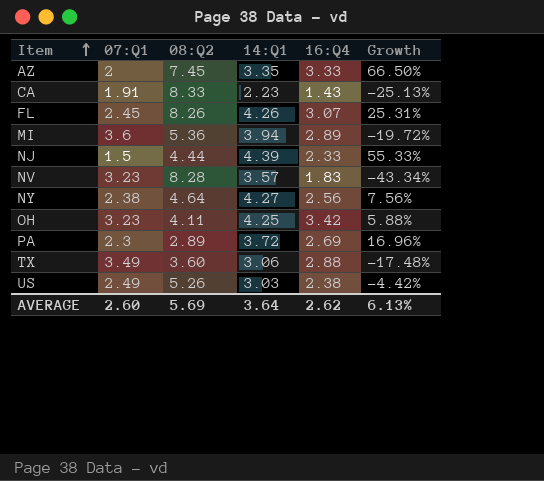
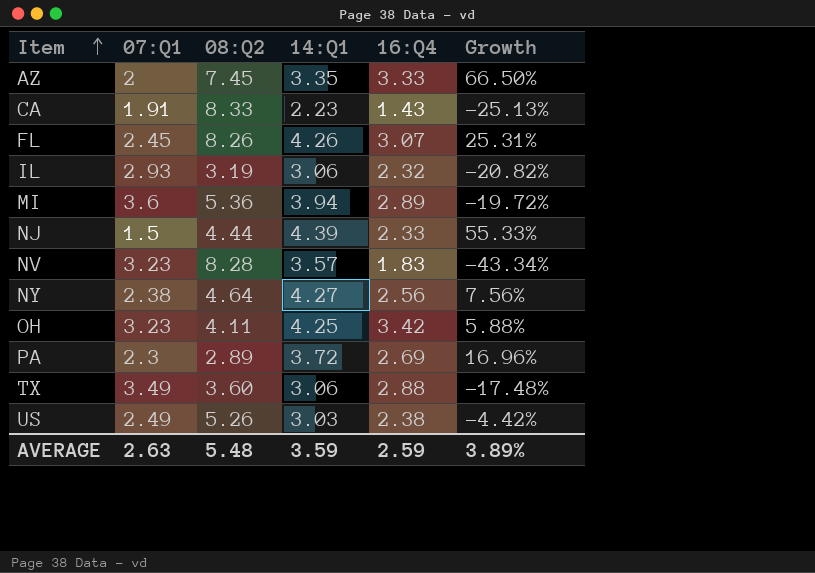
row IL: none -> 2.93 | 3.19 | 3.06 | 2.32 | -20.82%
AVERAGE | 07:Q1: 2.60 -> 2.63
AVERAGE | 08:Q2: 5.69 -> 5.48
AVERAGE | 14:Q1: 3.64 -> 3.59
AVERAGE | 16:Q4: 2.62 -> 2.59
AVERAGE | Growth: 6.13% -> 3.89%

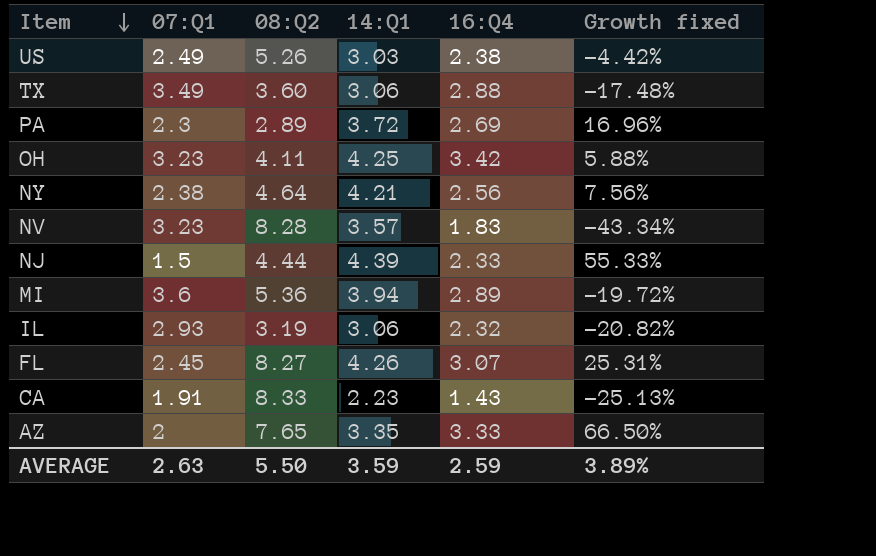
row order: Item ascending -> Item descending
column name: Growth -> Growth fixed
NY | 14:Q1: 4.27 -> 4.21
FL | 08:Q2: 8.26 -> 8.27
AZ | 08:Q2: 7.45 -> 7.65
AVERAGE | 08:Q2: 5.48 -> 5.50

